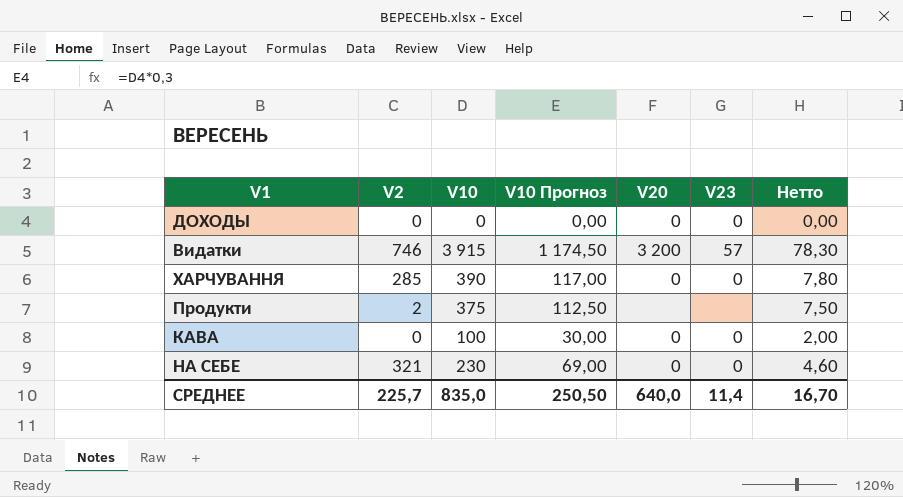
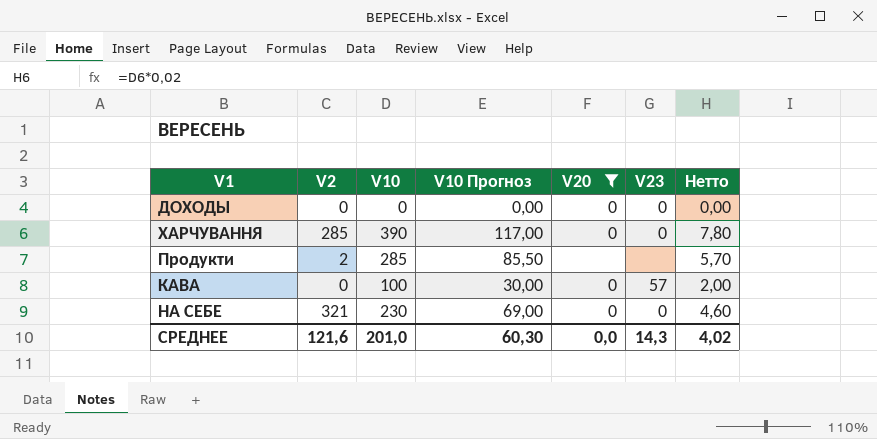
filter: none -> V20 != 3 200
Продукти | V10: 375 -> 285
Продукти | V10 Прогноз: 112,50 -> 85,50
Продукти | Нетто: 7,50 -> 5,70
КАВА | V23: 0 -> 57
СРЕДНЕЕ | V2: 225,7 -> 121,6
СРЕДНЕЕ | V10: 835,0 -> 201,0
СРЕДНЕЕ | V10 Прогноз: 250,50 -> 60,30
СРЕДНЕЕ | V20: 640,0 -> 0,0
СРЕДНЕЕ | V23: 11,4 -> 14,3
СРЕДНЕЕ | Нетто: 16,70 -> 4,02

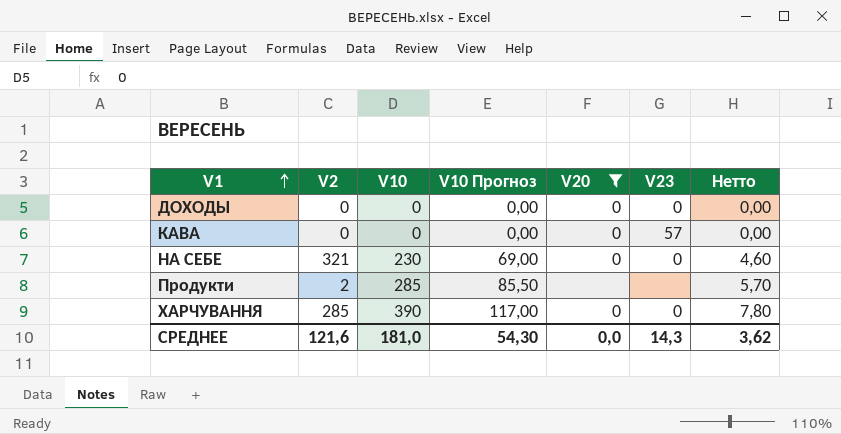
row order: none -> V1 ascending
КАВА | V10: 100 -> 0
КАВА | V10 Прогноз: 30,00 -> 0,00
КАВА | Нетто: 2,00 -> 0,00
СРЕДНЕЕ | V10: 201,0 -> 181,0
СРЕДНЕЕ | V10 Прогноз: 60,30 -> 54,30
СРЕДНЕЕ | Нетто: 4,02 -> 3,62

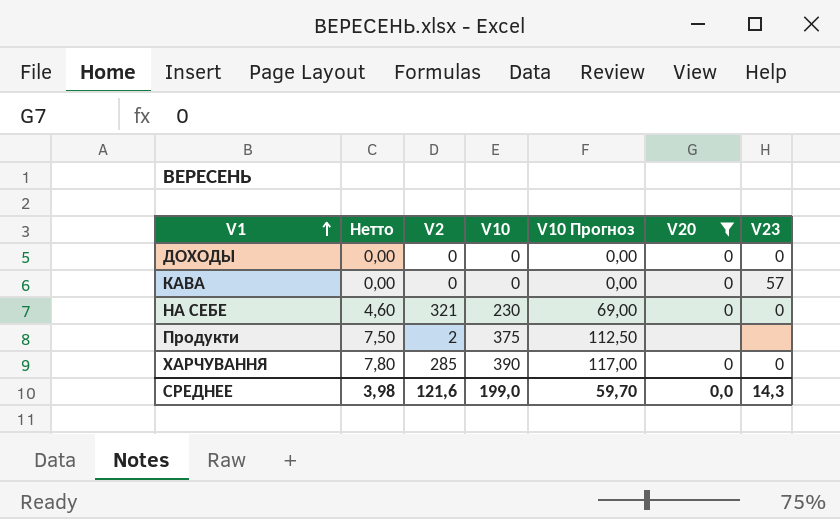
column Нетто | position: 7 -> 2
Продукти | Нетто: 5,70 -> 7,50
Продукти | V10: 285 -> 375
Продукти | V10 Прогноз: 85,50 -> 112,50
СРЕДНЕЕ | Нетто: 3,62 -> 3,98
СРЕДНЕЕ | V10: 181,0 -> 199,0
СРЕДНЕЕ | V10 Прогноз: 54,30 -> 59,70

